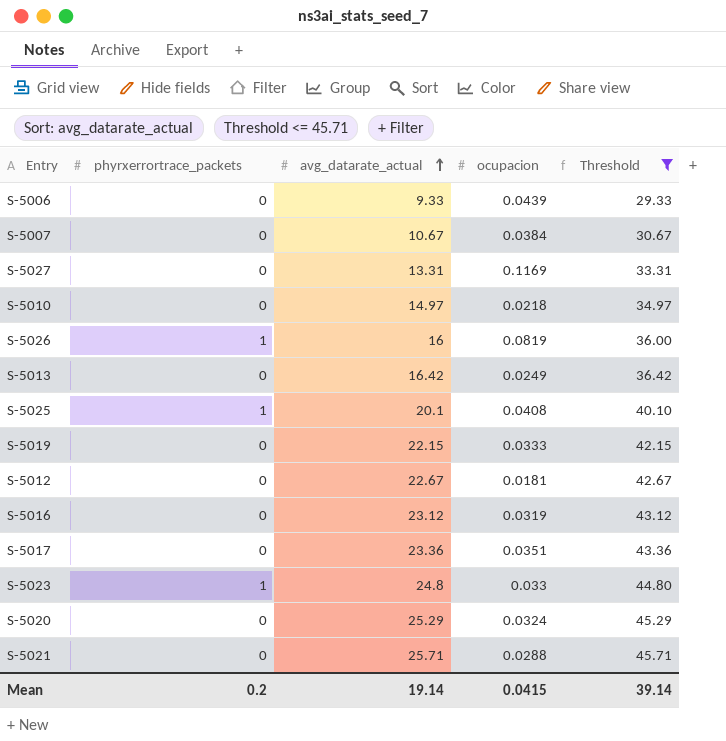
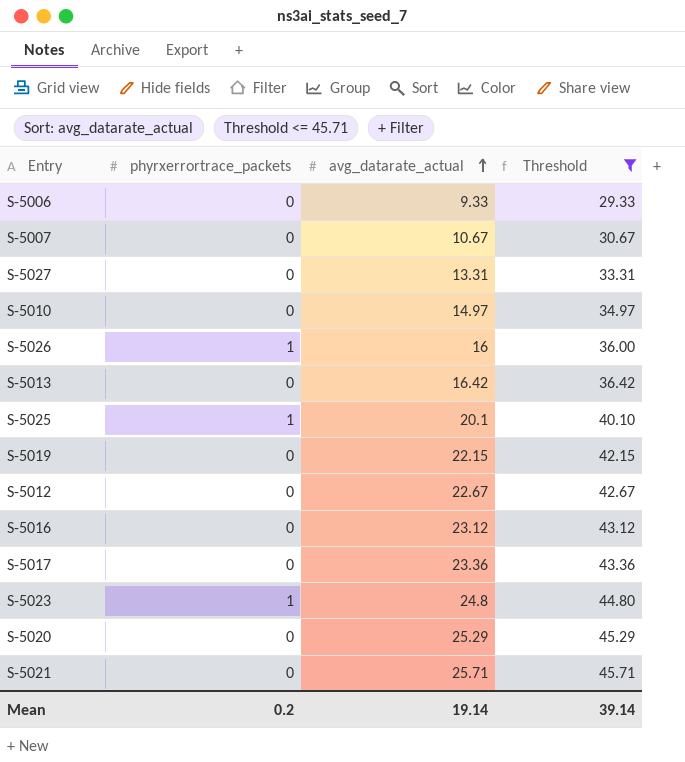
column ocupacion | position: 4 -> none

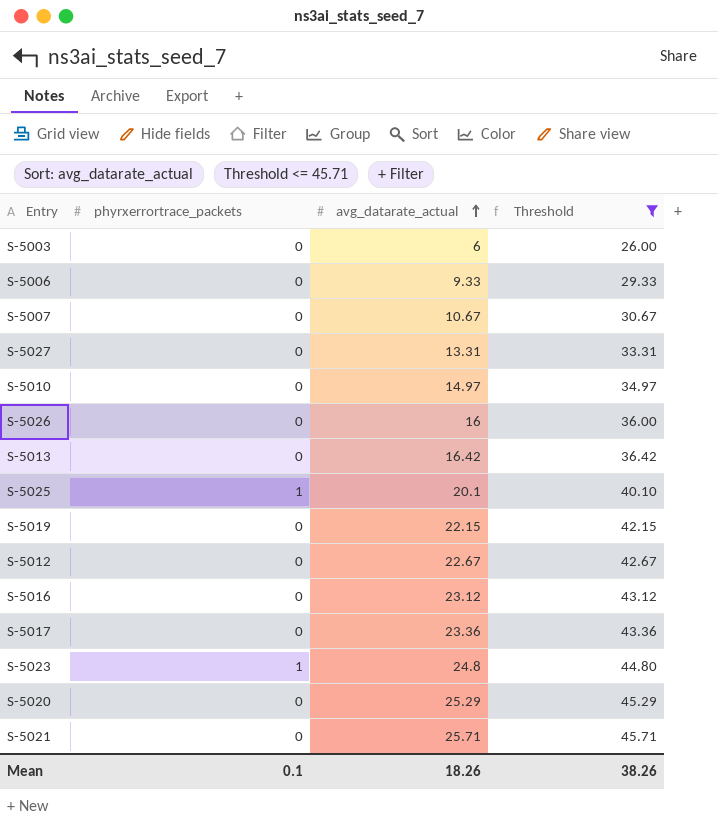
row S-5003: none -> 0 | 6 | 26.00
S-5026 | phyrxerrortrace_packets: 1 -> 0
Mean | phyrxerrortrace_packets: 0.2 -> 0.1
Mean | avg_datarate_actual: 19.14 -> 18.26
Mean | Threshold: 39.14 -> 38.26

